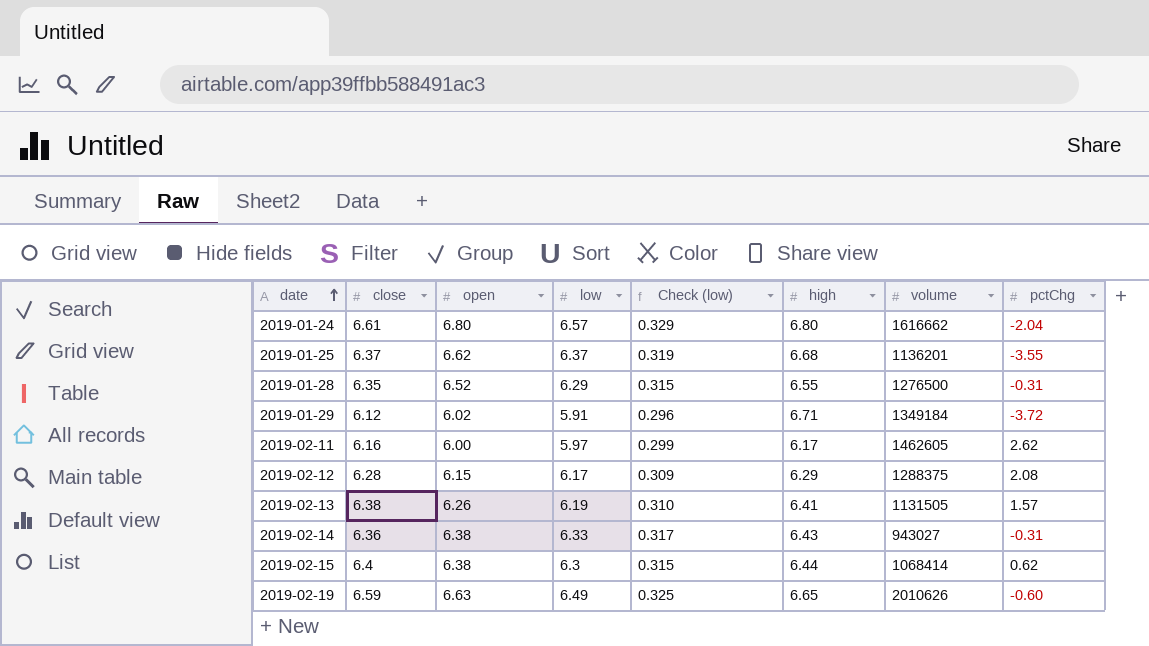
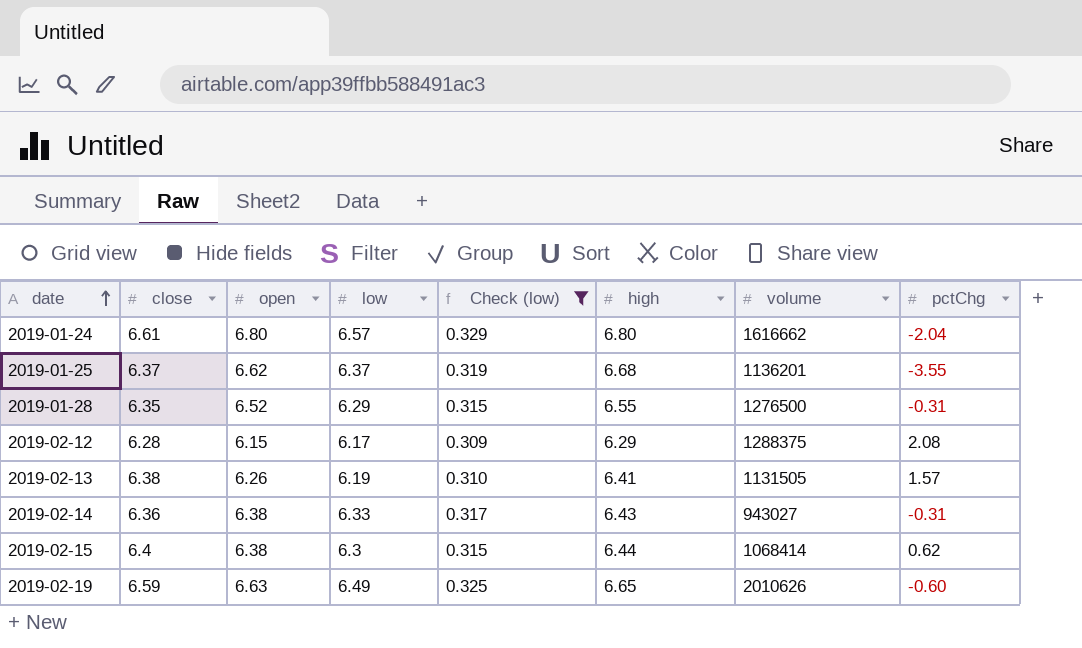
filter: none -> Check (low) >= 0.309

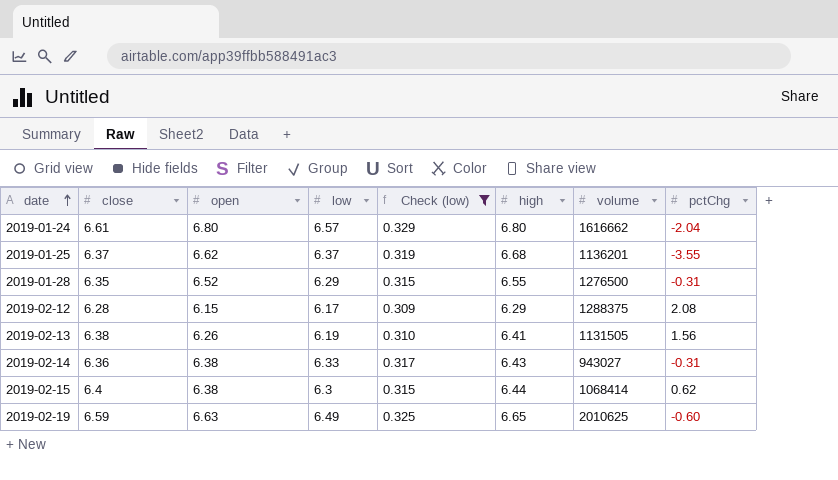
2019-02-13 | pctChg: 1.57 -> 1.56
2019-02-19 | volume: 2010626 -> 2010625

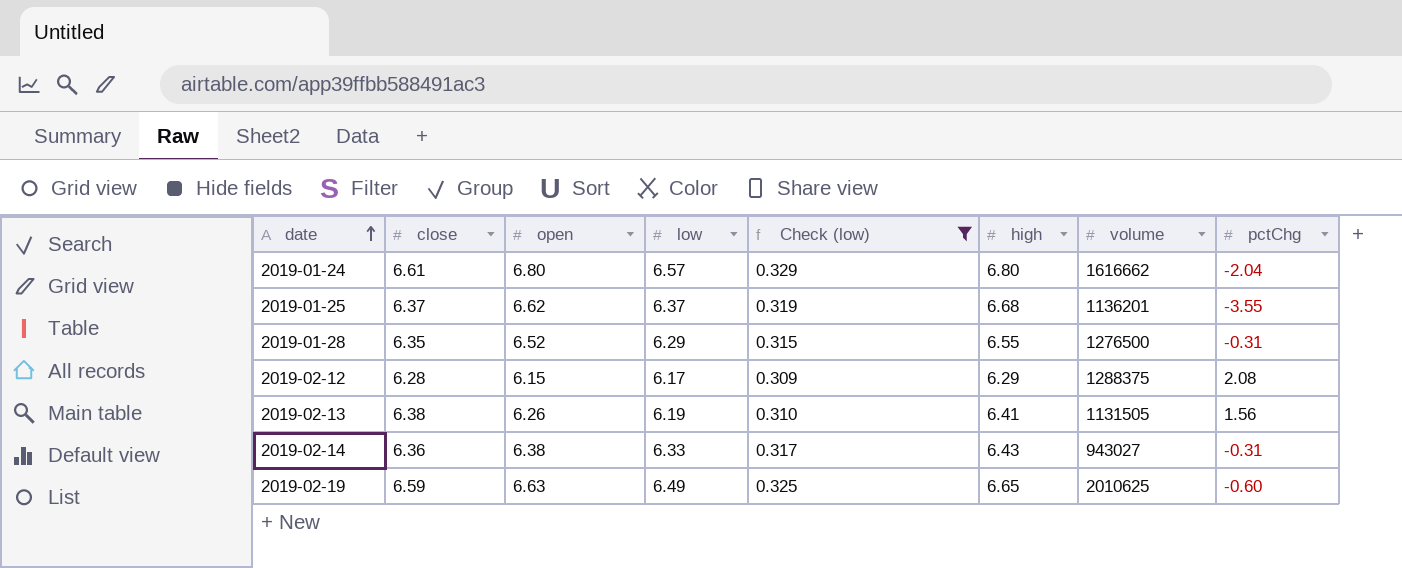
row 2019-02-15: 6.4 | 6.38 | 6.3 | 0.315 | 6.44 | 1068414 | 0.62 -> none

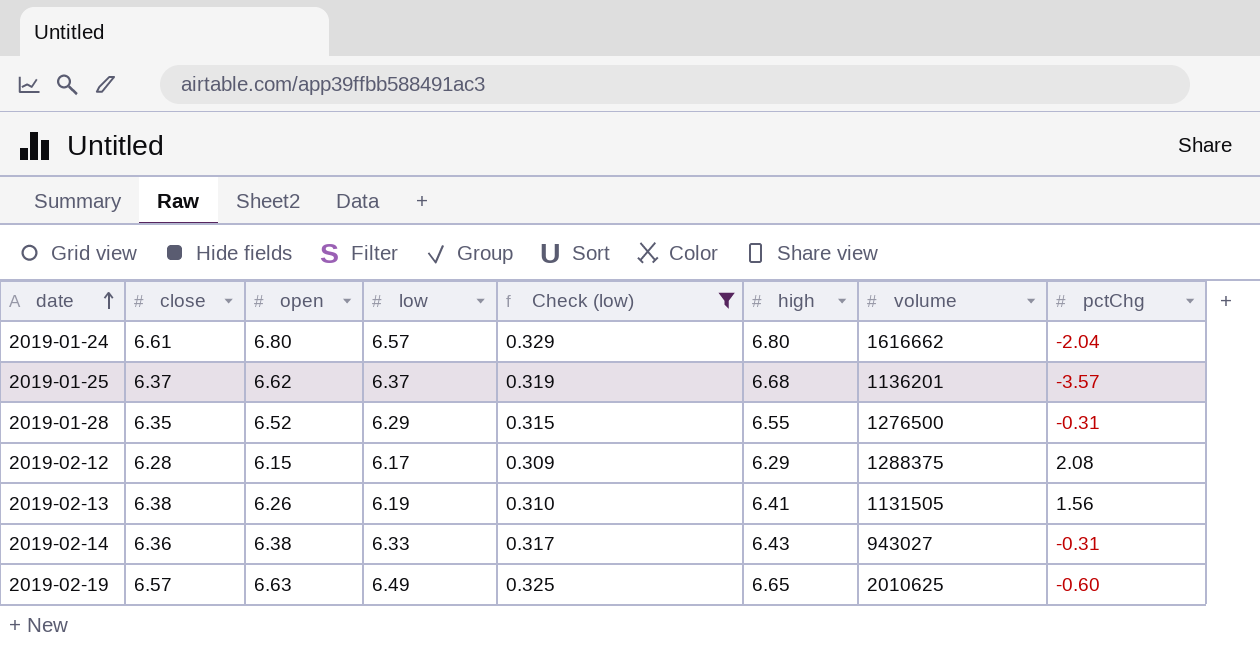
2019-01-25 | pctChg: -3.55 -> -3.57
2019-02-19 | close: 6.59 -> 6.57

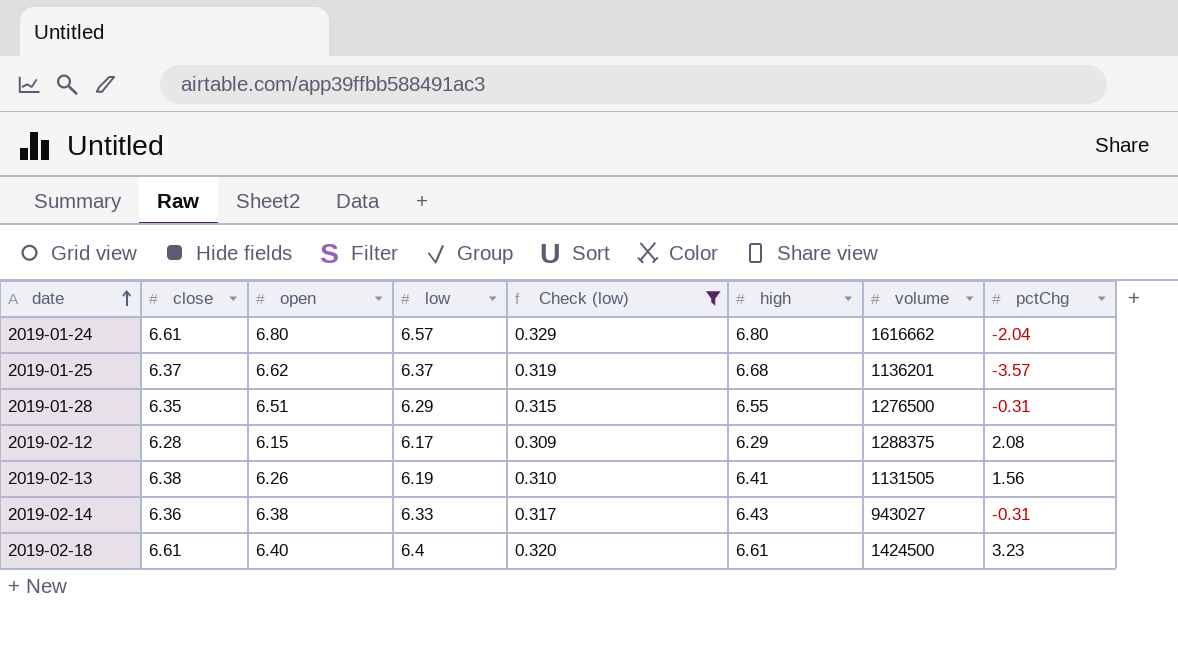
row 2019-02-19: 6.57 | 6.63 | 6.49 | 0.325 | 6.65 | 2010625 | -0.60 -> none
2019-01-28 | open: 6.52 -> 6.51
row 2019-02-18: none -> 6.61 | 6.40 | 6.4 | 0.320 | 6.61 | 1424500 | 3.23

